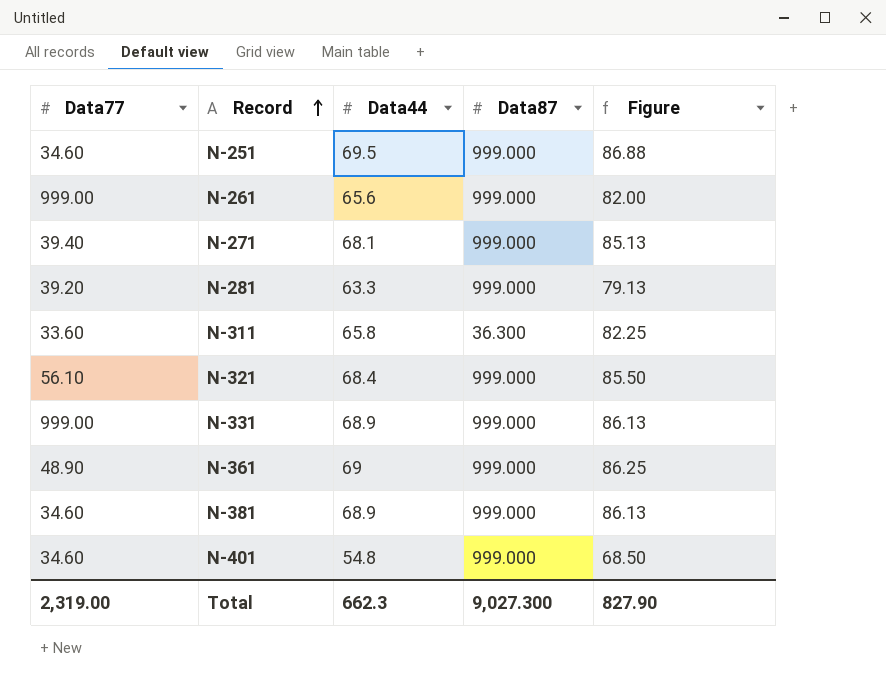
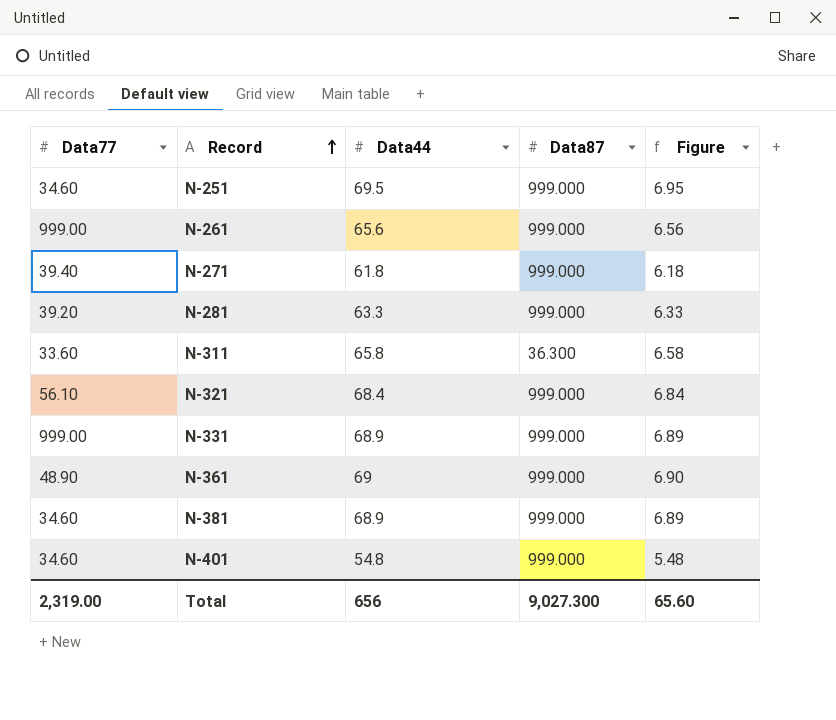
column Figure | formula: [Data44] * 1.25 -> [Data44] * 0.1
N-271 | Data44: 68.1 -> 61.8
Total | Data44: 662.3 -> 656
Total | Figure: 827.90 -> 65.60

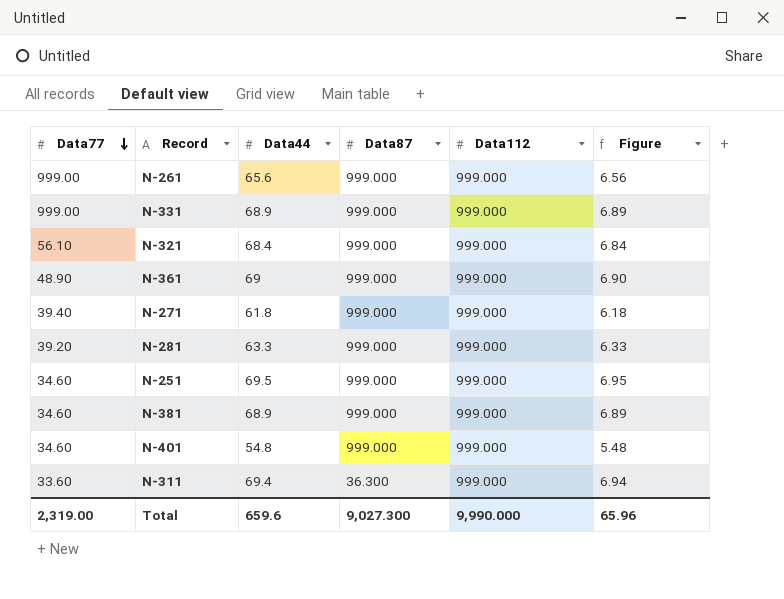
row order: Record ascending -> Data77 descending
column Data112 | position: none -> 5
N-311 | Data44: 65.8 -> 69.4
N-311 | Figure: 6.58 -> 6.94
Total | Data44: 656 -> 659.6
Total | Figure: 65.60 -> 65.96

